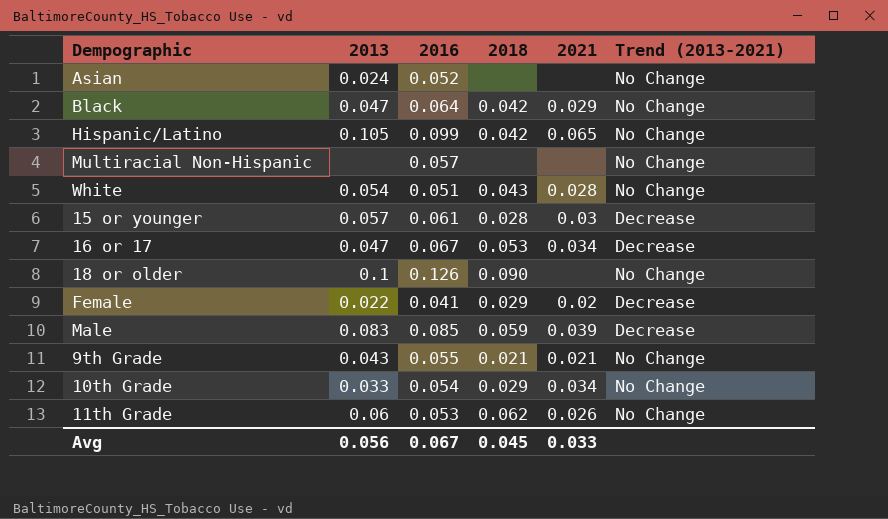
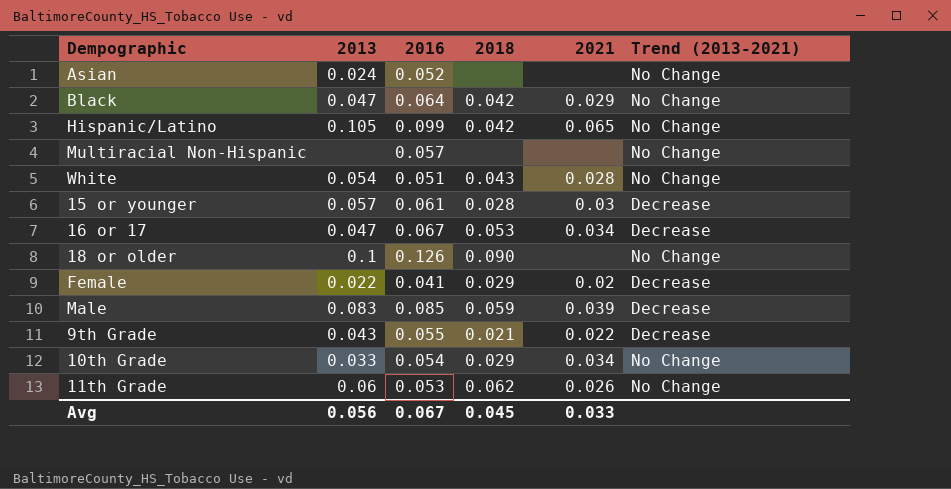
9th Grade | 2021: 0.021 -> 0.022
9th Grade | Trend (2013-2021): No Change -> Decrease

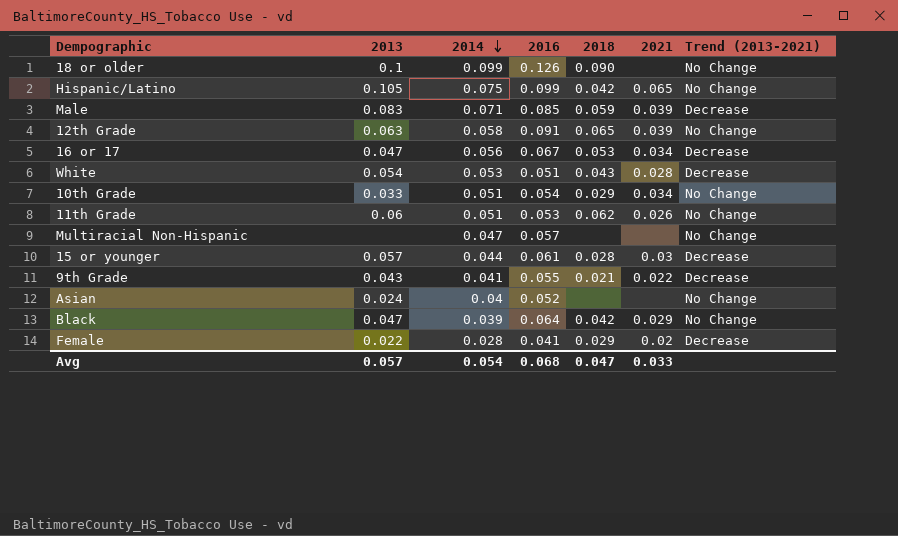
row order: none -> 2014 descending
column 2014 | position: none -> 3
row 12th Grade: none -> 0.063 | 0.058 | 0.091 | 0.065 | 0.039 | No Change
White | Trend (2013-2021): No Change -> Decrease
Avg | 2013: 0.056 -> 0.057
Avg | 2016: 0.067 -> 0.068
Avg | 2018: 0.045 -> 0.047

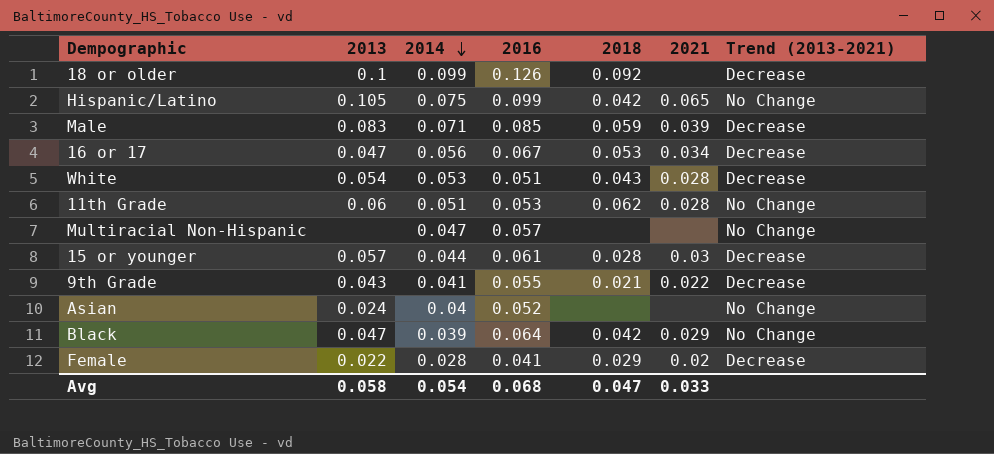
row 12th Grade: 0.063 | 0.058 | 0.091 | 0.065 | 0.039 | No Change -> none
row 10th Grade: 0.033 | 0.051 | 0.054 | 0.029 | 0.034 | No Change -> none
18 or older | 2018: 0.090 -> 0.092
18 or older | Trend (2013-2021): No Change -> Decrease
11th Grade | 2021: 0.026 -> 0.028
Avg | 2013: 0.057 -> 0.058

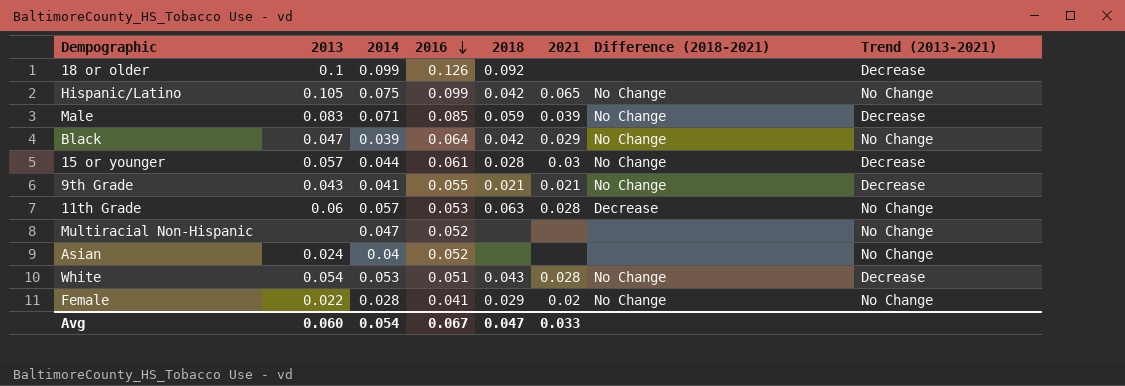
row order: 2014 descending -> 2016 descending
column Difference (2018-2021) | position: none -> 7
row 16 or 17: 0.047 | 0.056 | 0.067 | 0.053 | 0.034 | Decrease -> none
9th Grade | 2021: 0.022 -> 0.021
11th Grade | 2014: 0.051 -> 0.057
11th Grade | 2018: 0.062 -> 0.063
Multiracial Non-Hispanic | 2016: 0.057 -> 0.052
Female | Trend (2013-2021): Decrease -> No Change
Avg | 2013: 0.058 -> 0.060
Avg | 2016: 0.068 -> 0.067

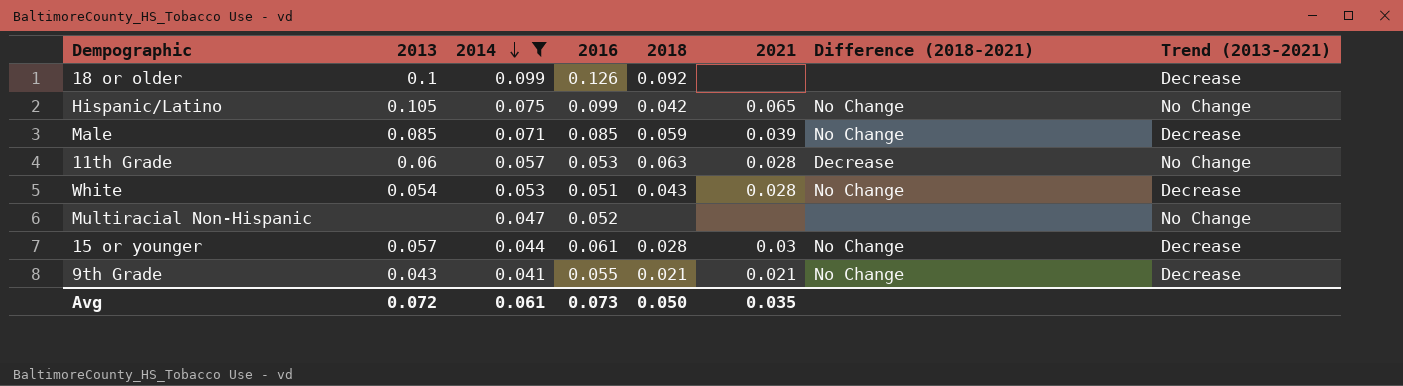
filter: none -> 2014 >= 0.041
row order: 2016 descending -> 2014 descending
Male | 2013: 0.083 -> 0.085
Avg | 2013: 0.060 -> 0.072
Avg | 2014: 0.054 -> 0.061
Avg | 2016: 0.067 -> 0.073
Avg | 2018: 0.047 -> 0.050
Avg | 2021: 0.033 -> 0.035

